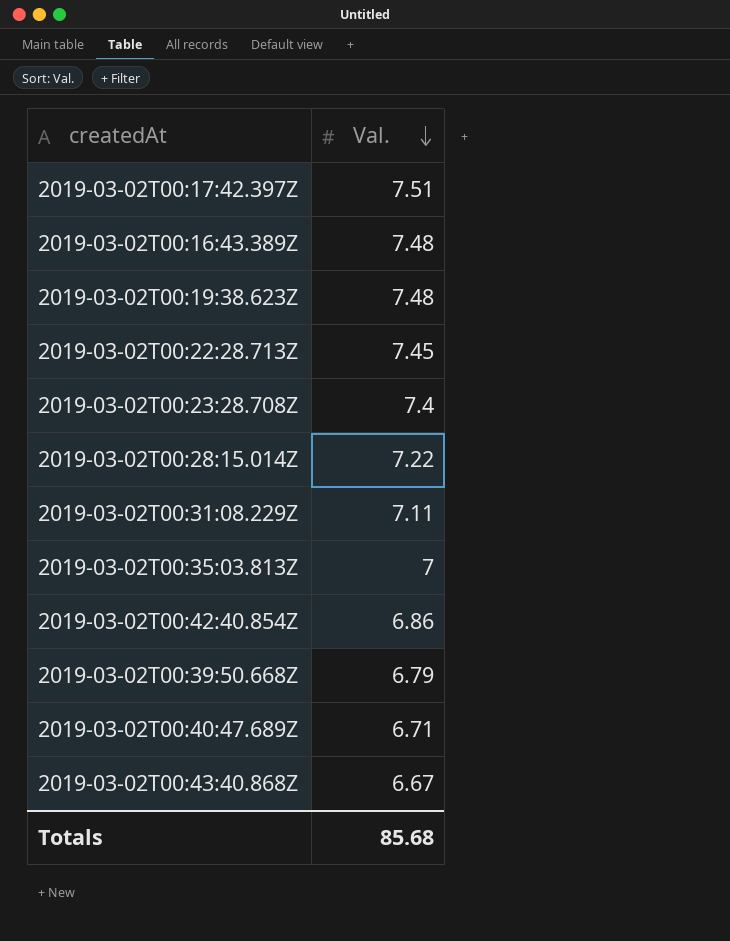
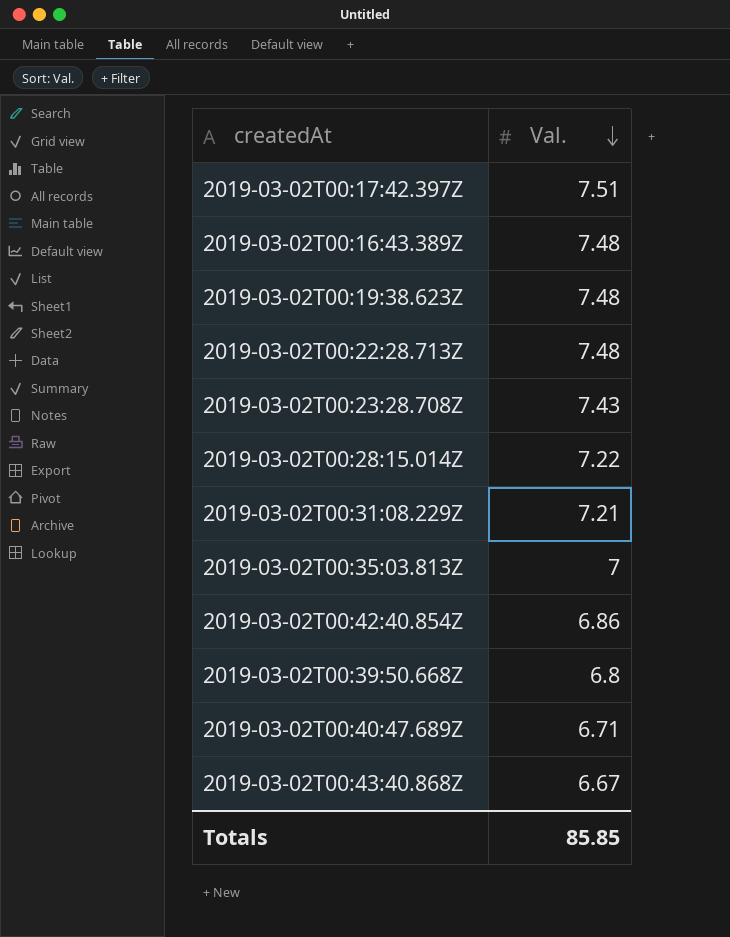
2019-03-02T00:22:28.713Z | Val.: 7.45 -> 7.48
2019-03-02T00:23:28.708Z | Val.: 7.4 -> 7.43
2019-03-02T00:31:08.229Z | Val.: 7.11 -> 7.21
2019-03-02T00:39:50.668Z | Val.: 6.79 -> 6.8
Totals | Val.: 85.68 -> 85.85

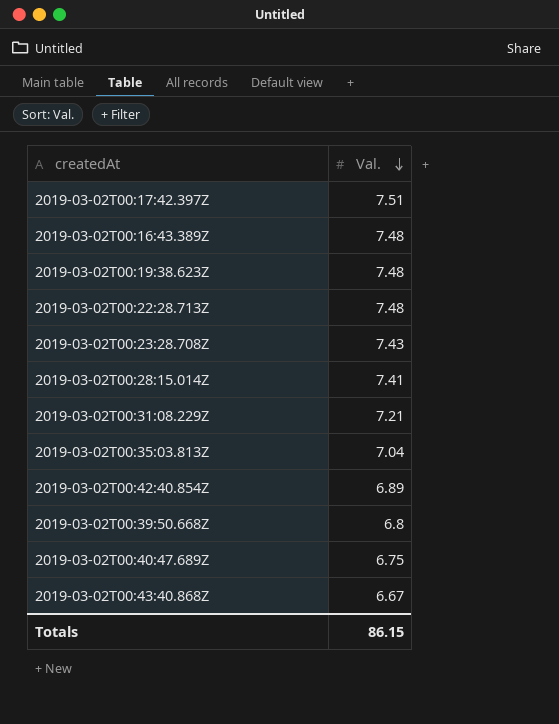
2019-03-02T00:28:15.014Z | Val.: 7.22 -> 7.41
2019-03-02T00:35:03.813Z | Val.: 7 -> 7.04
2019-03-02T00:42:40.854Z | Val.: 6.86 -> 6.89
2019-03-02T00:40:47.689Z | Val.: 6.71 -> 6.75
Totals | Val.: 85.85 -> 86.15

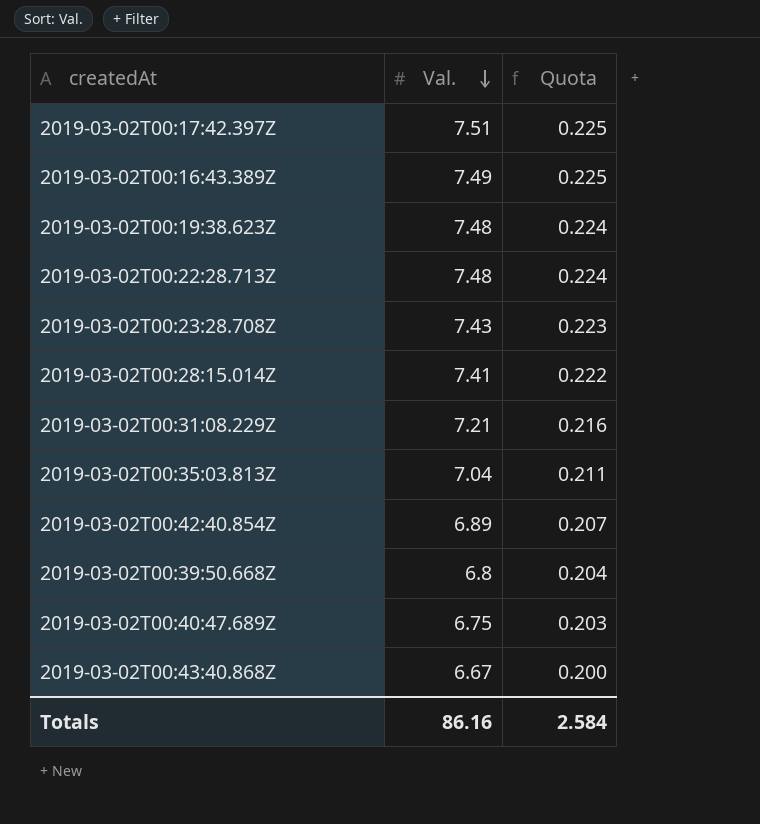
column Quota | formula: none -> [Val.] * 0.03
2019-03-02T00:16:43.389Z | Val.: 7.48 -> 7.49
Totals | Val.: 86.15 -> 86.16

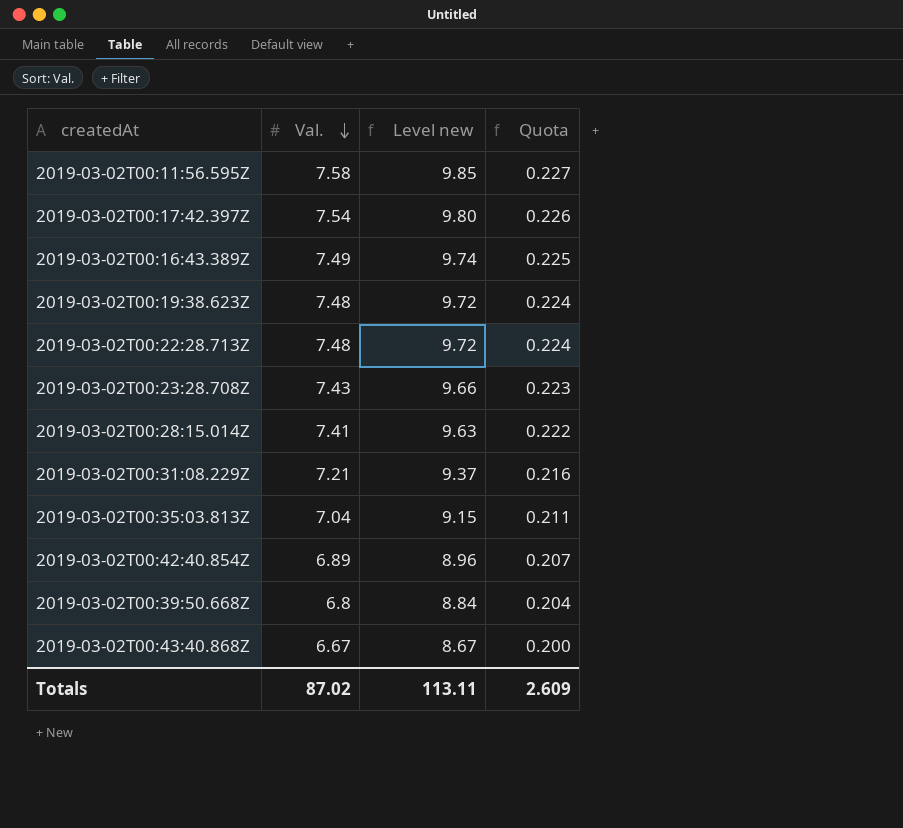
column Level new | formula: none -> [Val.] * 1.3
row 2019-03-02T00:40:47.689Z: 6.75 | 0.203 -> none
row 2019-03-02T00:11:56.595Z: none -> 7.58 | 9.85 | 0.227
2019-03-02T00:17:42.397Z | Val.: 7.51 -> 7.54
2019-03-02T00:17:42.397Z | Quota: 0.225 -> 0.226
Totals | Val.: 86.16 -> 87.02
Totals | Quota: 2.584 -> 2.609

